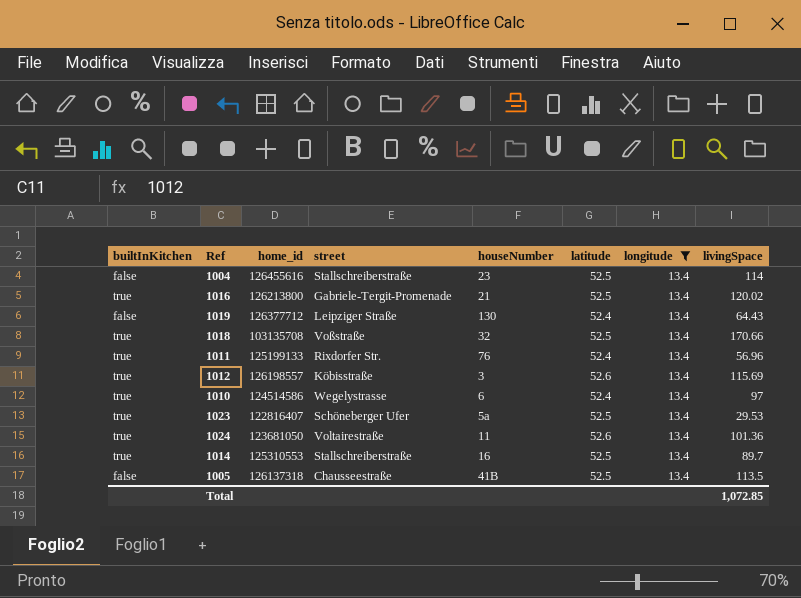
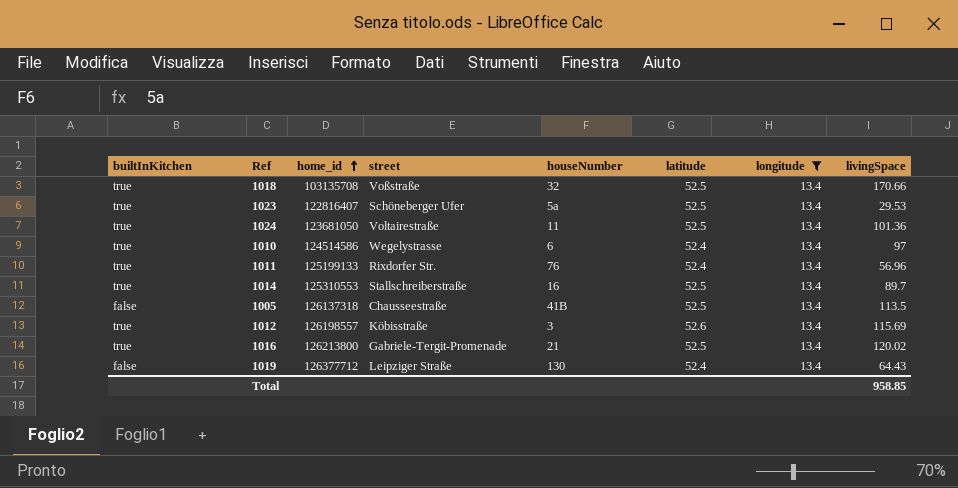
row order: none -> home_id ascending
row 1004: false | 126455616 | Stallschreiberstraße | 23 | 52.5 | 13.4 | 114 -> none
1024 | latitude: 52.6 -> 52.5
Total | livingSpace: 1,072.85 -> 958.85

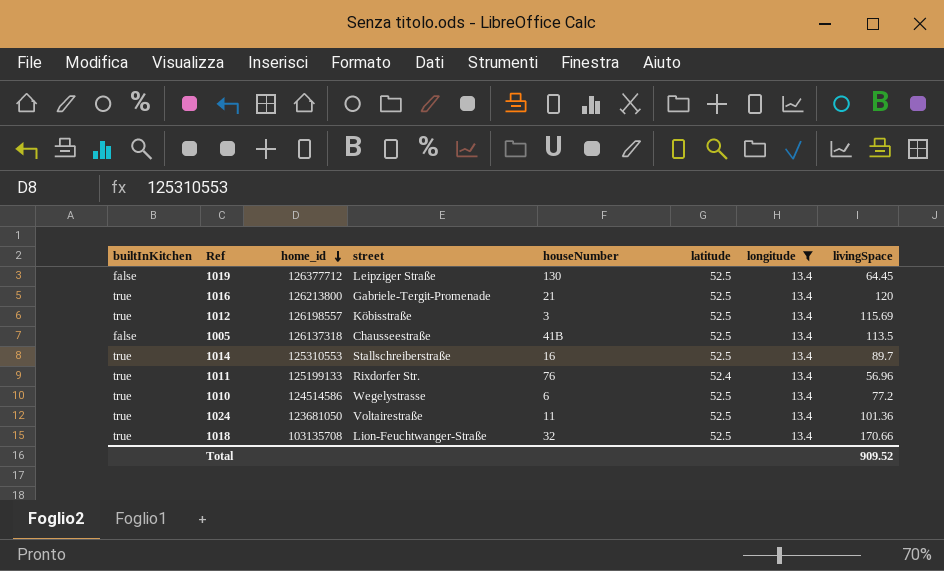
row order: home_id ascending -> home_id descending
row 1023: true | 122816407 | Schöneberger Ufer | 5a | 52.5 | 13.4 | 29.53 -> none
1019 | latitude: 52.4 -> 52.5
1019 | livingSpace: 64.43 -> 64.45
1016 | livingSpace: 120.02 -> 120
1012 | latitude: 52.6 -> 52.5
1010 | latitude: 52.4 -> 52.5
1010 | livingSpace: 97 -> 77.2
1018 | street: Voßstraße -> Lion-Feuchtwanger-Straße
Total | livingSpace: 958.85 -> 909.52

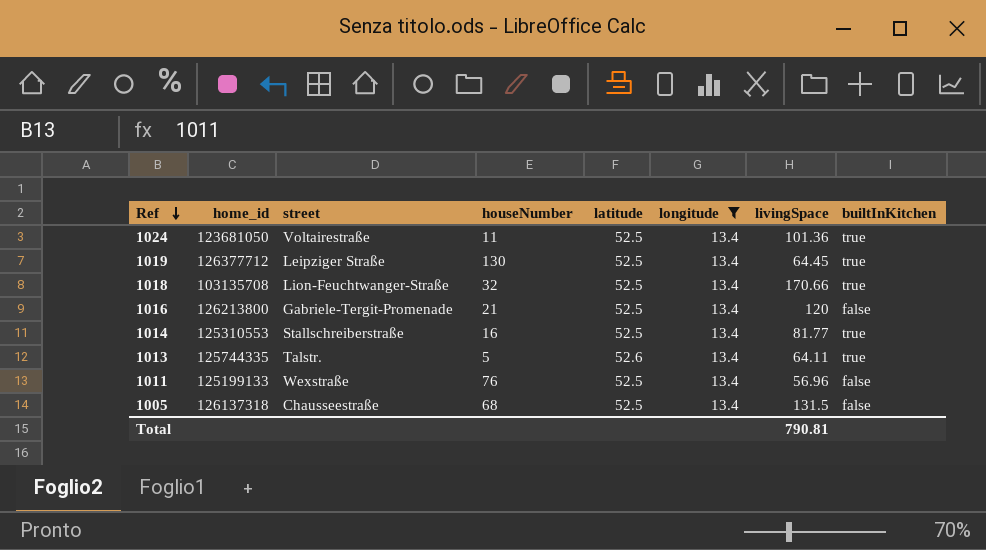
row order: home_id descending -> Ref descending
column builtInKitchen | position: 1 -> 8
row 1012: true | 126198557 | Köbisstraße | 3 | 52.5 | 13.4 | 115.69 -> none
row 1010: true | 124514586 | Wegelystrasse | 6 | 52.5 | 13.4 | 77.2 -> none
1019 | builtInKitchen: false -> true
1016 | builtInKitchen: true -> false
1014 | livingSpace: 89.7 -> 81.77
row 1013: none -> 125744335 | Talstr. | 5 | 52.6 | 13.4 | 64.11 | true
1011 | street: Rixdorfer Str. -> Wexstraße
1011 | latitude: 52.4 -> 52.5
1011 | builtInKitchen: true -> false
1005 | houseNumber: 41B -> 68
1005 | livingSpace: 113.5 -> 131.5
Total | livingSpace: 909.52 -> 790.81

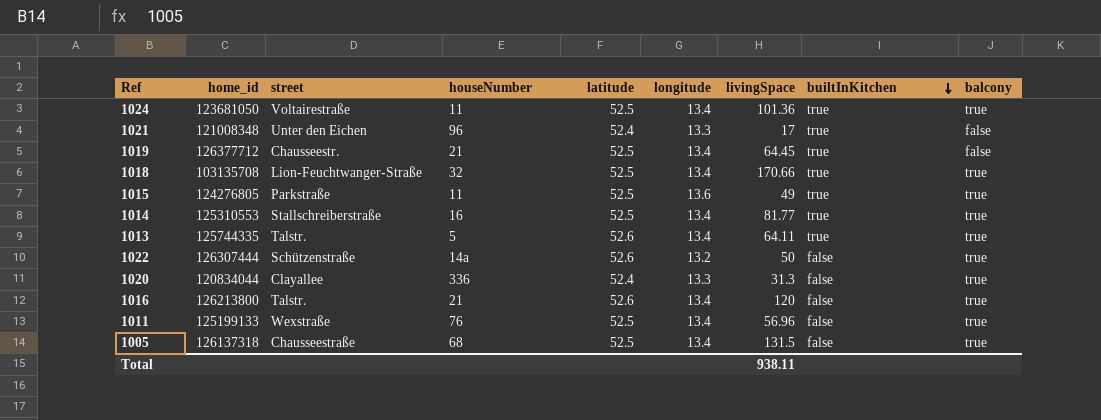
filter: longitude = 13.4 -> none
row order: Ref descending -> builtInKitchen descending
column balcony | position: none -> 9
1019 | street: Leipziger Straße -> Chausseestr.
1019 | houseNumber: 130 -> 21
1016 | street: Gabriele-Tergit-Promenade -> Talstr.
1016 | latitude: 52.5 -> 52.6
Total | livingSpace: 790.81 -> 938.11

